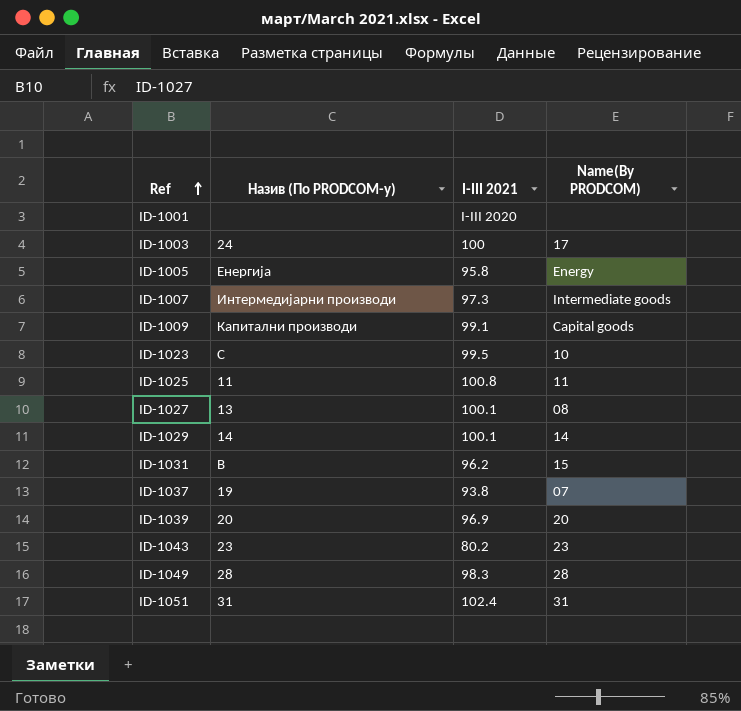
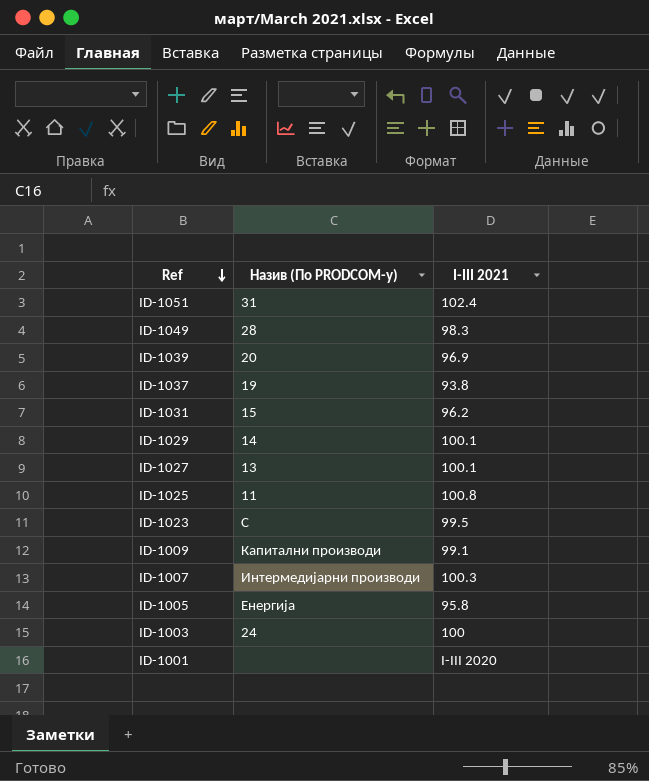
row order: Ref ascending -> Ref descending
column Name(By PRODCOM) | position: 4 -> none
row ID-1043: 23 | 80.2 | 23 -> none
ID-1031 | Назив (Пo PRODCOM-у): B -> 15
ID-1007 | I-III 2021: 97.3 -> 100.3

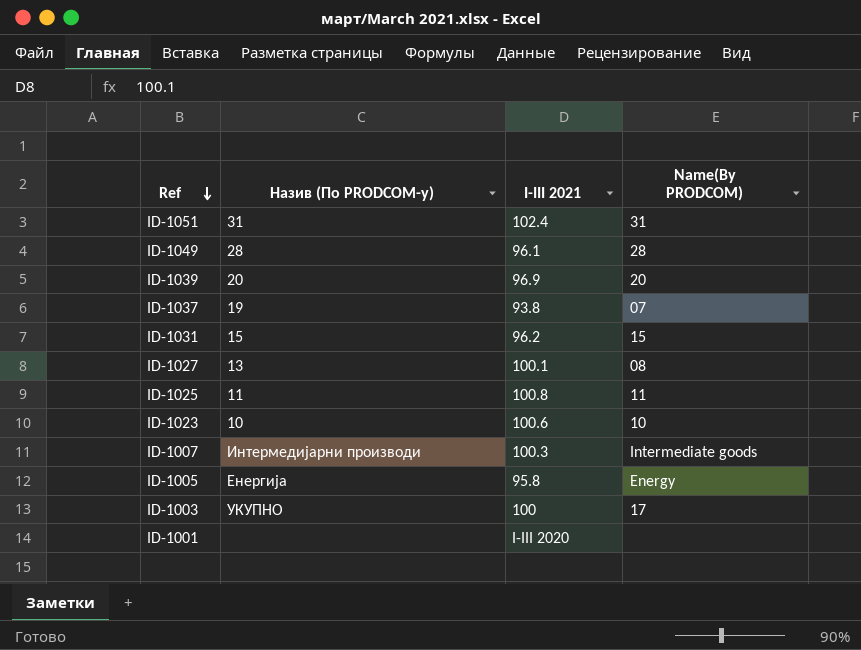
column Name(By PRODCOM) | position: none -> 4
row ID-1029: 14 | 100.1 -> none
row ID-1009: Капитални производи | 99.1 -> none
ID-1049 | I-III 2021: 98.3 -> 96.1
ID-1023 | Назив (Пo PRODCOM-у): C -> 10
ID-1023 | I-III 2021: 99.5 -> 100.6
ID-1003 | Назив (Пo PRODCOM-у): 24 -> УКУПНО

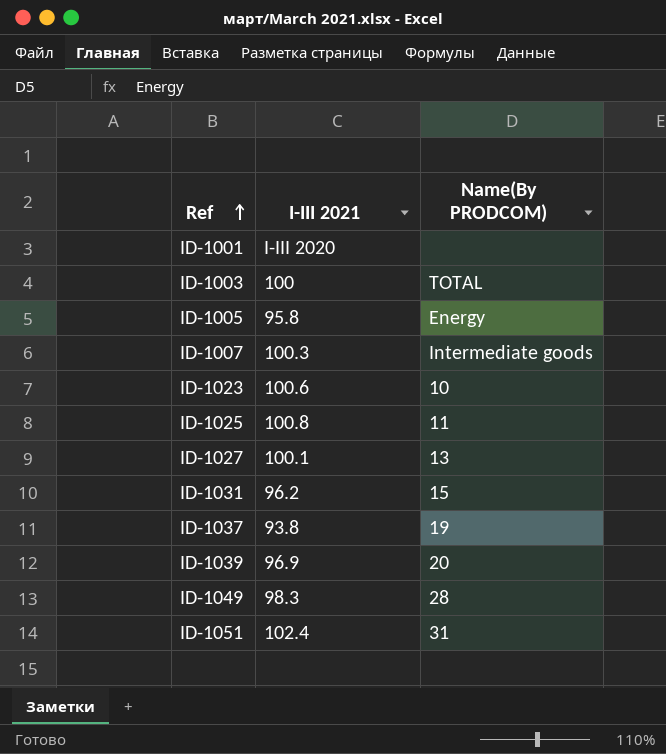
row order: Ref descending -> Ref ascending
column Назив (Пo PRODCOM-у) | position: 2 -> none
ID-1003 | Name(By PRODCOM): 17 -> TOTAL
ID-1027 | Name(By PRODCOM): 08 -> 13
ID-1037 | Name(By PRODCOM): 07 -> 19
ID-1049 | I-III 2021: 96.1 -> 98.3

